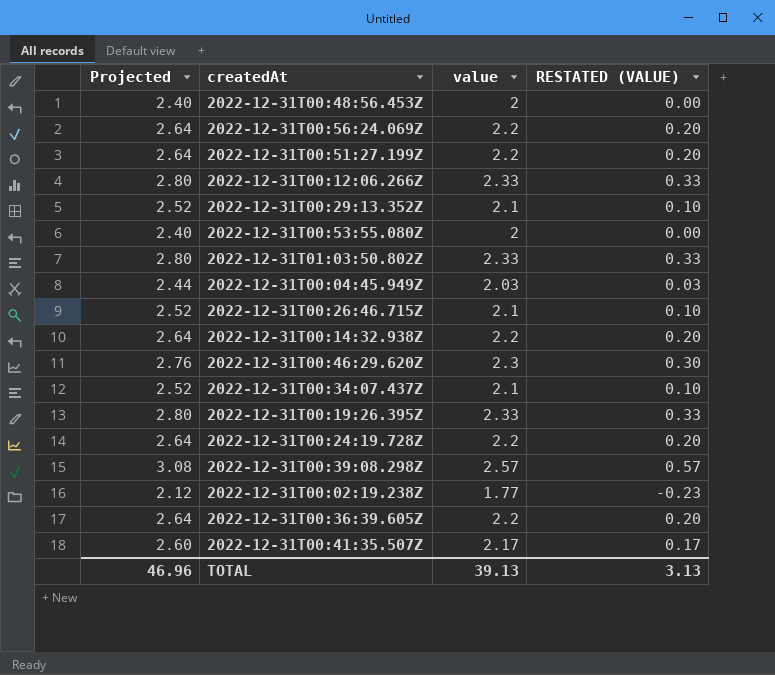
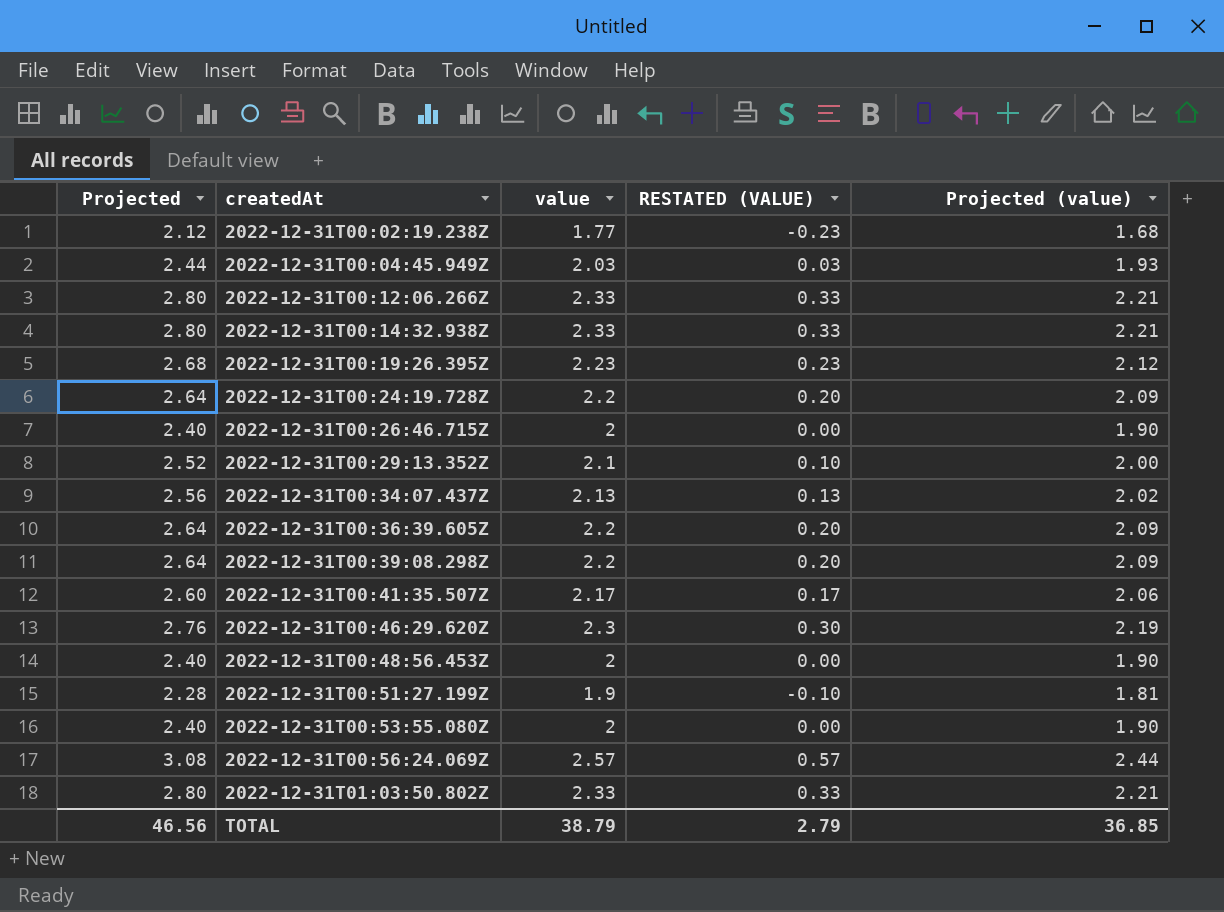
row order: none -> createdAt ascending
column Projected (value) | formula: none -> [value] * 0.95
2022-12-31T00:14:32.938Z | Projected: 2.64 -> 2.80
2022-12-31T00:14:32.938Z | value: 2.2 -> 2.33
2022-12-31T00:14:32.938Z | RESTATED (VALUE): 0.20 -> 0.33
2022-12-31T00:19:26.395Z | Projected: 2.80 -> 2.68
2022-12-31T00:19:26.395Z | value: 2.33 -> 2.23
2022-12-31T00:19:26.395Z | RESTATED (VALUE): 0.33 -> 0.23
2022-12-31T00:26:46.715Z | Projected: 2.52 -> 2.40
2022-12-31T00:26:46.715Z | value: 2.1 -> 2
2022-12-31T00:26:46.715Z | RESTATED (VALUE): 0.10 -> 0.00
2022-12-31T00:34:07.437Z | Projected: 2.52 -> 2.56
2022-12-31T00:34:07.437Z | value: 2.1 -> 2.13
2022-12-31T00:34:07.437Z | RESTATED (VALUE): 0.10 -> 0.13
2022-12-31T00:39:08.298Z | Projected: 3.08 -> 2.64
2022-12-31T00:39:08.298Z | value: 2.57 -> 2.2
2022-12-31T00:39:08.298Z | RESTATED (VALUE): 0.57 -> 0.20
2022-12-31T00:51:27.199Z | Projected: 2.64 -> 2.28
2022-12-31T00:51:27.199Z | value: 2.2 -> 1.9
2022-12-31T00:51:27.199Z | RESTATED (VALUE): 0.20 -> -0.10
2022-12-31T00:56:24.069Z | Projected: 2.64 -> 3.08
2022-12-31T00:56:24.069Z | value: 2.2 -> 2.57
2022-12-31T00:56:24.069Z | RESTATED (VALUE): 0.20 -> 0.57
TOTAL | Projected: 46.96 -> 46.56
TOTAL | value: 39.13 -> 38.79
TOTAL | RESTATED (VALUE): 3.13 -> 2.79

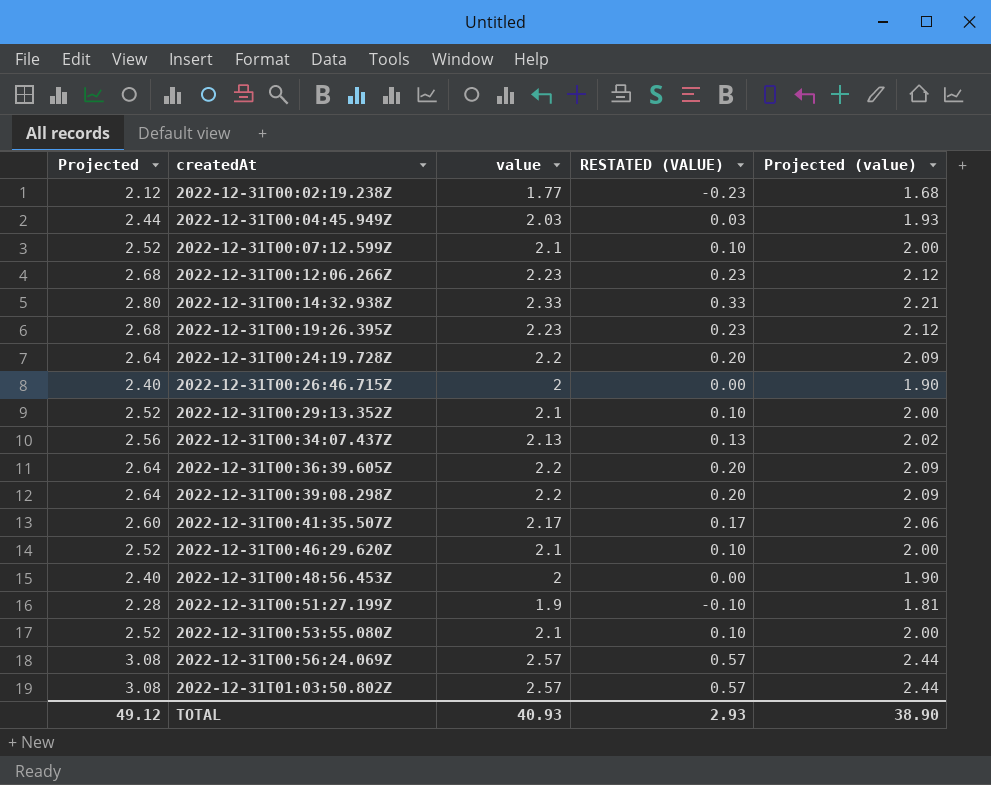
row 2022-12-31T00:07:12.599Z: none -> 2.52 | 2.1 | 0.10 | 2.00
2022-12-31T00:12:06.266Z | Projected: 2.80 -> 2.68
2022-12-31T00:12:06.266Z | value: 2.33 -> 2.23
2022-12-31T00:12:06.266Z | RESTATED (VALUE): 0.33 -> 0.23
2022-12-31T00:12:06.266Z | Projected (value): 2.21 -> 2.12
2022-12-31T00:46:29.620Z | Projected: 2.76 -> 2.52
2022-12-31T00:46:29.620Z | value: 2.3 -> 2.1
2022-12-31T00:46:29.620Z | RESTATED (VALUE): 0.30 -> 0.10
2022-12-31T00:46:29.620Z | Projected (value): 2.19 -> 2.00
2022-12-31T00:53:55.080Z | Projected: 2.40 -> 2.52
2022-12-31T00:53:55.080Z | value: 2 -> 2.1
2022-12-31T00:53:55.080Z | RESTATED (VALUE): 0.00 -> 0.10
2022-12-31T00:53:55.080Z | Projected (value): 1.90 -> 2.00
2022-12-31T01:03:50.802Z | Projected: 2.80 -> 3.08
2022-12-31T01:03:50.802Z | value: 2.33 -> 2.57
2022-12-31T01:03:50.802Z | RESTATED (VALUE): 0.33 -> 0.57
2022-12-31T01:03:50.802Z | Projected (value): 2.21 -> 2.44
TOTAL | Projected: 46.56 -> 49.12
TOTAL | value: 38.79 -> 40.93
TOTAL | RESTATED (VALUE): 2.79 -> 2.93
TOTAL | Projected (value): 36.85 -> 38.90

